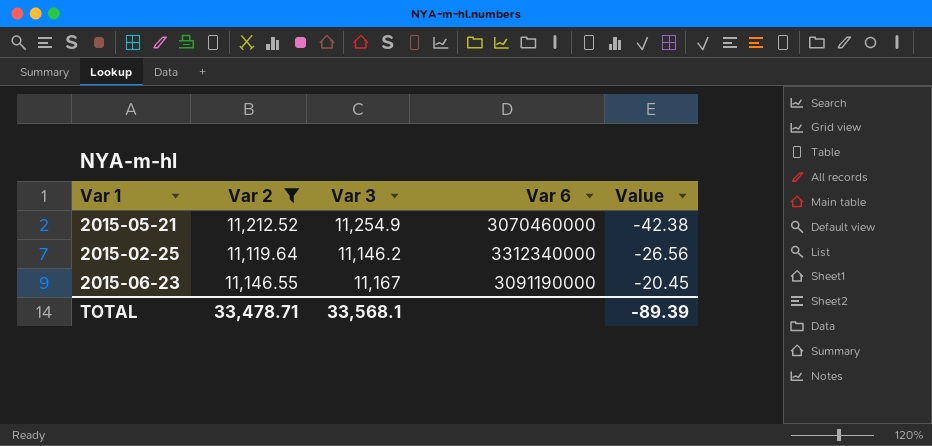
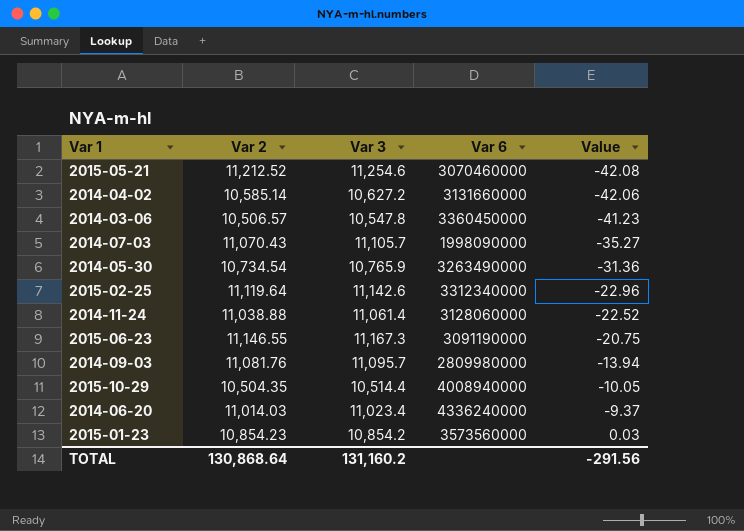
filter: Var 2 >= 11,119.64 -> none
2015-05-21 | Var 3: 11,254.9 -> 11,254.6
2015-05-21 | Value: -42.38 -> -42.08
2015-02-25 | Var 3: 11,146.2 -> 11,142.6
2015-02-25 | Value: -26.56 -> -22.96
2015-06-23 | Var 3: 11,167 -> 11,167.3
2015-06-23 | Value: -20.45 -> -20.75
TOTAL | Var 2: 33,478.71 -> 130,868.64
TOTAL | Var 3: 33,568.1 -> 131,160.2
TOTAL | Value: -89.39 -> -291.56

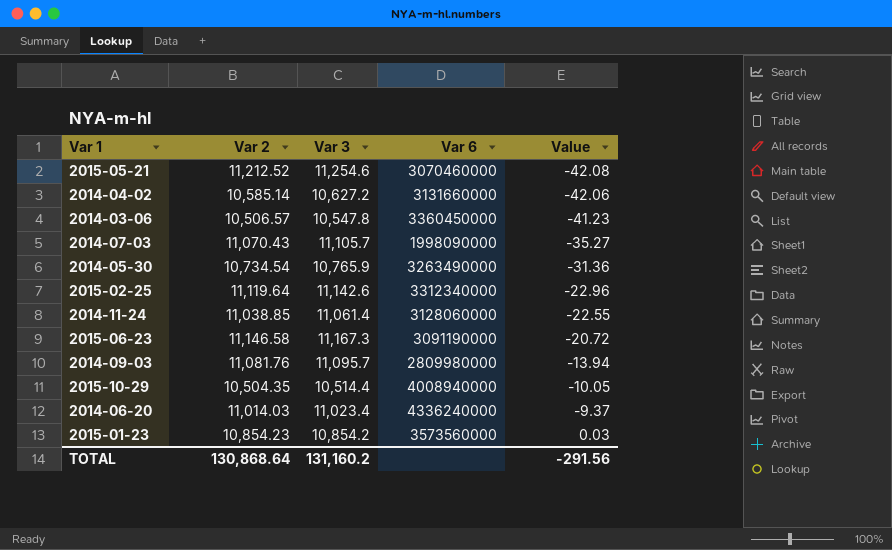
2014-11-24 | Var 2: 11,038.88 -> 11,038.85
2014-11-24 | Value: -22.52 -> -22.55
2015-06-23 | Var 2: 11,146.55 -> 11,146.58
2015-06-23 | Value: -20.75 -> -20.72

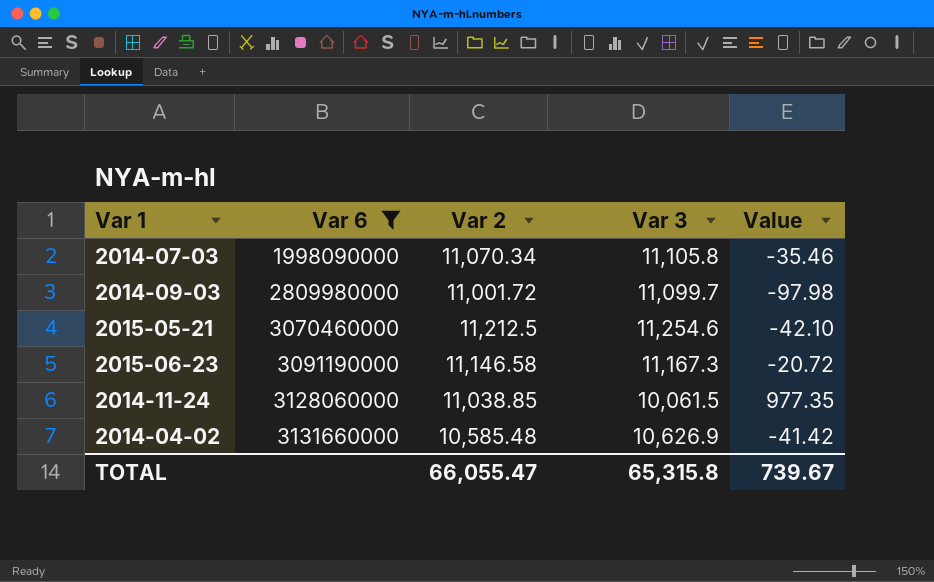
filter: none -> Var 6 <= 3131660000
row order: Value ascending -> Var 6 ascending
column Var 6 | position: 4 -> 2
2014-07-03 | Var 2: 11,070.43 -> 11,070.34
2014-07-03 | Var 3: 11,105.7 -> 11,105.8
2014-07-03 | Value: -35.27 -> -35.46
2014-09-03 | Var 2: 11,081.76 -> 11,001.72
2014-09-03 | Var 3: 11,095.7 -> 11,099.7
2014-09-03 | Value: -13.94 -> -97.98
2015-05-21 | Var 2: 11,212.52 -> 11,212.5
2015-05-21 | Value: -42.08 -> -42.10
2014-11-24 | Var 3: 11,061.4 -> 10,061.5
2014-11-24 | Value: -22.55 -> 977.35
2014-04-02 | Var 2: 10,585.14 -> 10,585.48
2014-04-02 | Var 3: 10,627.2 -> 10,626.9
2014-04-02 | Value: -42.06 -> -41.42
TOTAL | Var 2: 130,868.64 -> 66,055.47
TOTAL | Var 3: 131,160.2 -> 65,315.8
TOTAL | Value: -291.56 -> 739.67

